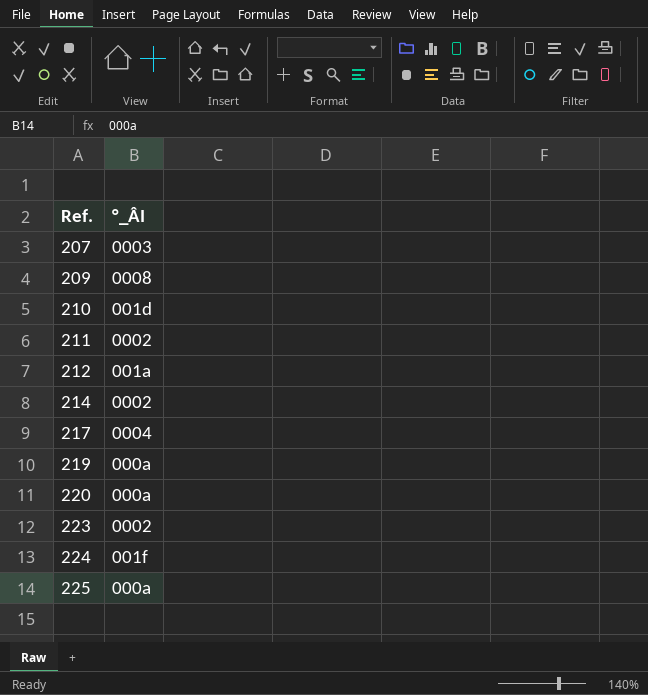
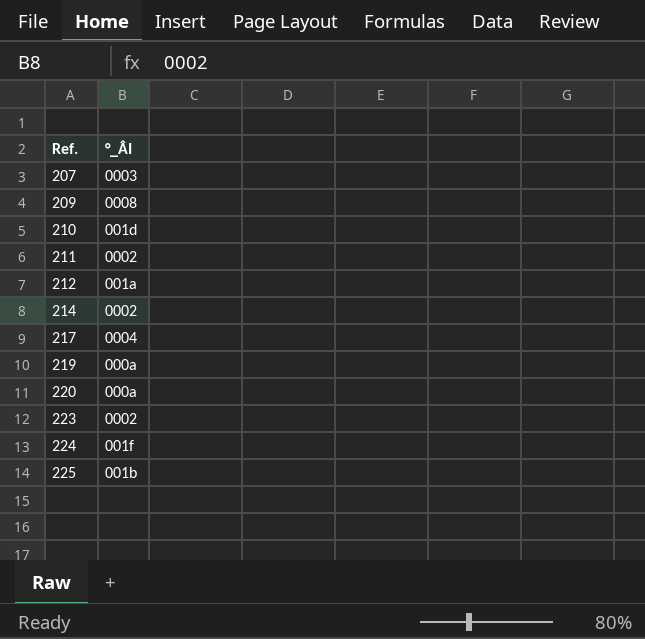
225 | °_ÂI: 000a -> 001b

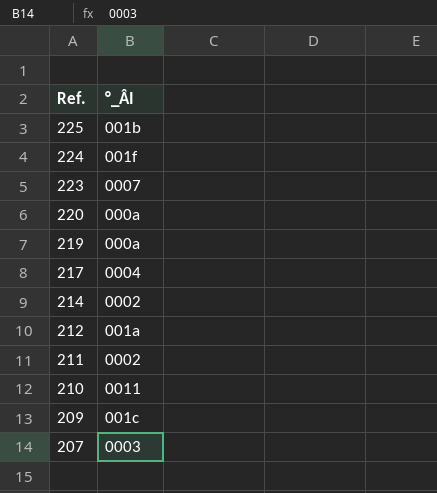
row order: Ref. ascending -> Ref. descending
223 | °_ÂI: 0002 -> 0007
210 | °_ÂI: 001d -> 0011
209 | °_ÂI: 0008 -> 001c

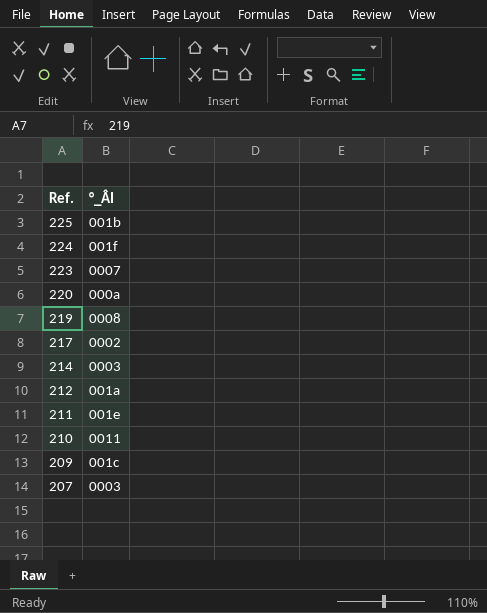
219 | °_ÂI: 000a -> 0008
217 | °_ÂI: 0004 -> 0002
214 | °_ÂI: 0002 -> 0003
211 | °_ÂI: 0002 -> 001e

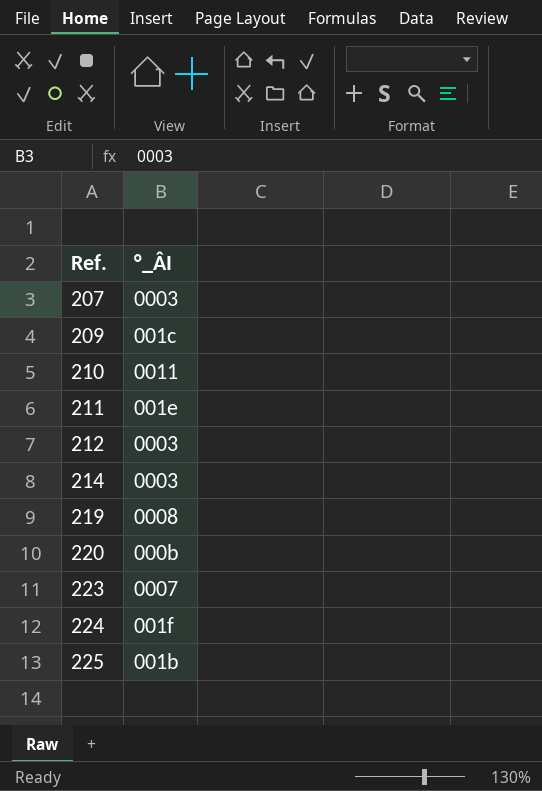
row order: Ref. descending -> Ref. ascending
row 217: 0002 -> none
212 | °_ÂI: 001a -> 0003
220 | °_ÂI: 000a -> 000b

